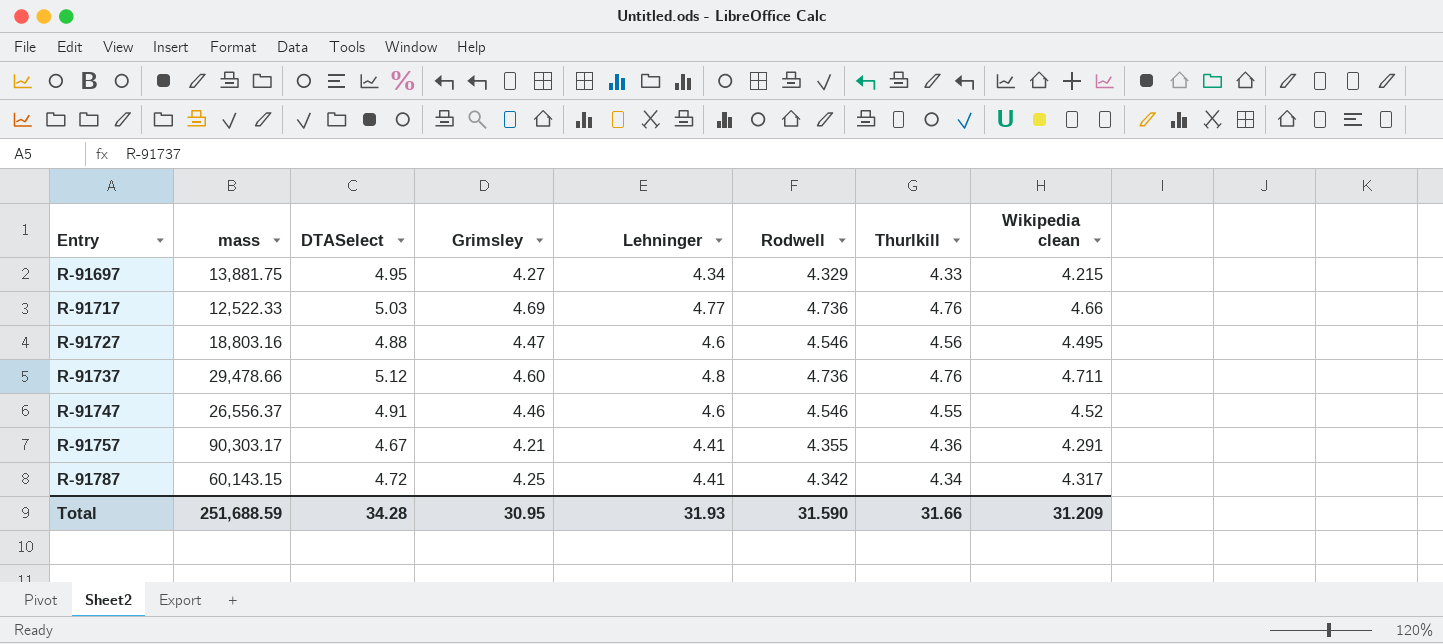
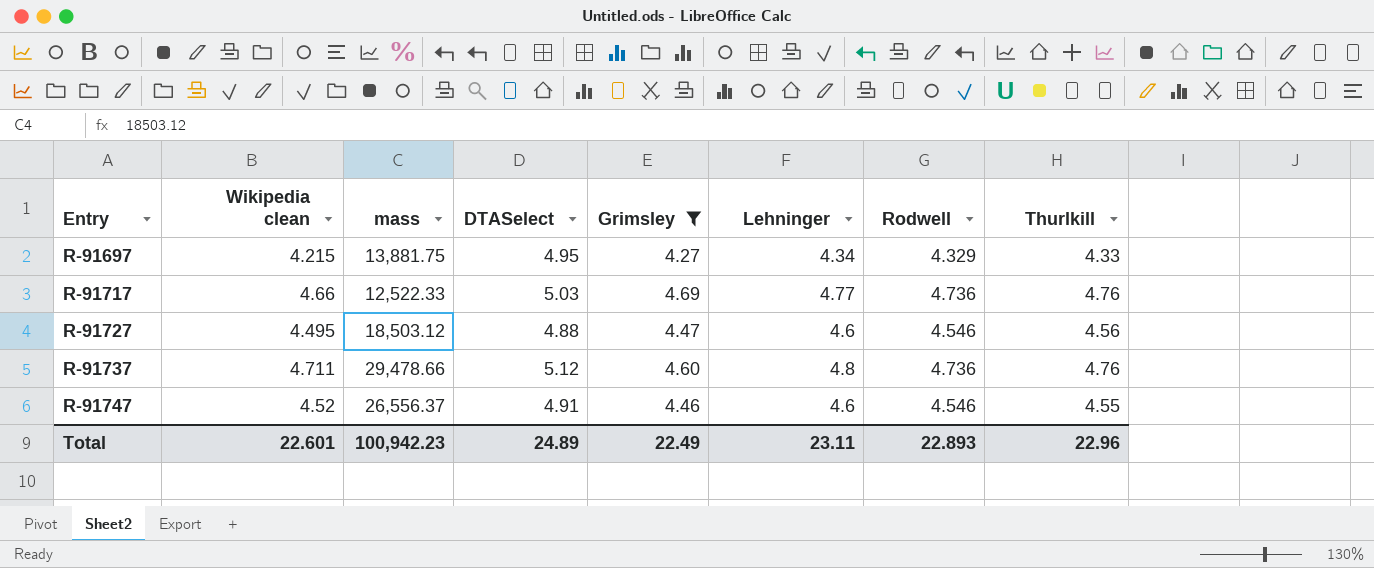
filter: none -> Grimsley >= 4.27
column Wikipedia clean | position: 8 -> 2
R-91727 | mass: 18,803.16 -> 18,503.12
Total | Wikipedia clean: 31.209 -> 22.601
Total | mass: 251,688.59 -> 100,942.23
Total | DTASelect: 34.28 -> 24.89
Total | Grimsley: 30.95 -> 22.49
Total | Lehninger: 31.93 -> 23.11
Total | Rodwell: 31.590 -> 22.893
Total | Thurlkill: 31.66 -> 22.96

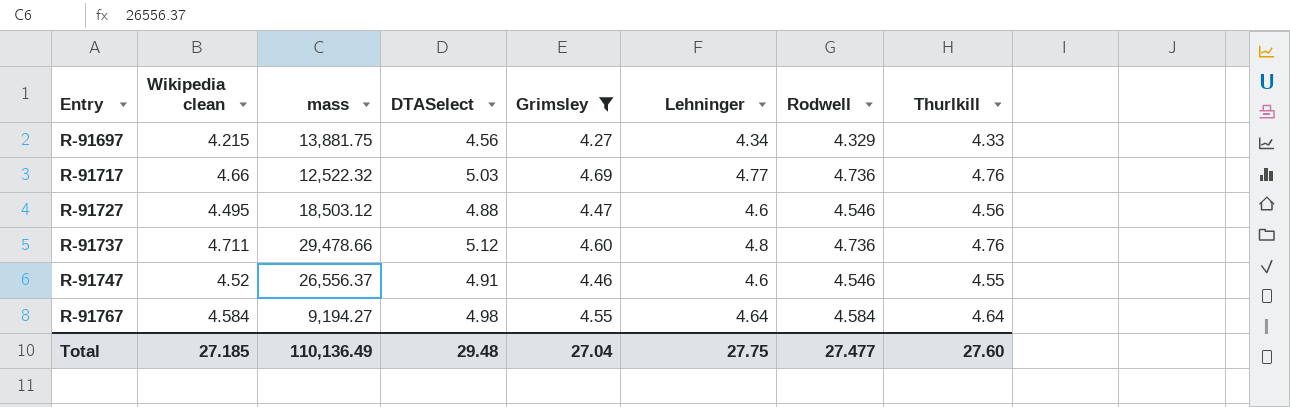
R-91697 | DTASelect: 4.95 -> 4.56
R-91717 | mass: 12,522.33 -> 12,522.32
row R-91767: none -> 4.584 | 9,194.27 | 4.98 | 4.55 | 4.64 | 4.584 | 4.64
Total | Wikipedia clean: 22.601 -> 27.185
Total | mass: 100,942.23 -> 110,136.49
Total | DTASelect: 24.89 -> 29.48
Total | Grimsley: 22.49 -> 27.04
Total | Lehninger: 23.11 -> 27.75
Total | Rodwell: 22.893 -> 27.477
Total | Thurlkill: 22.96 -> 27.60

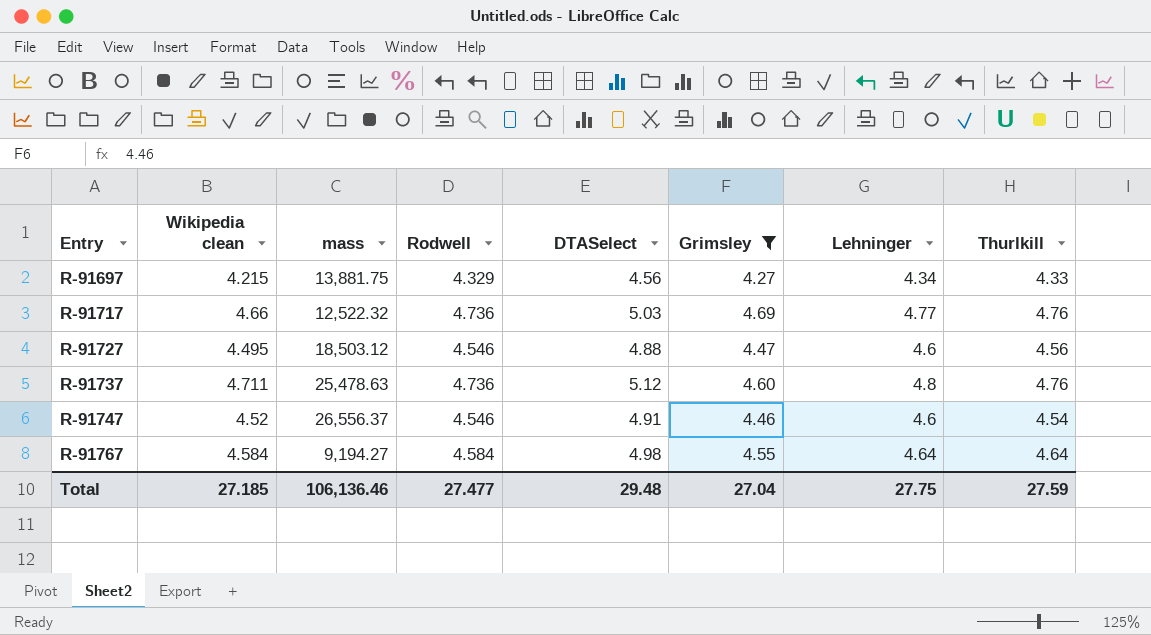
column Rodwell | position: 7 -> 4
R-91737 | mass: 29,478.66 -> 25,478.63
R-91747 | Thurlkill: 4.55 -> 4.54
Total | mass: 110,136.49 -> 106,136.46
Total | Thurlkill: 27.60 -> 27.59

